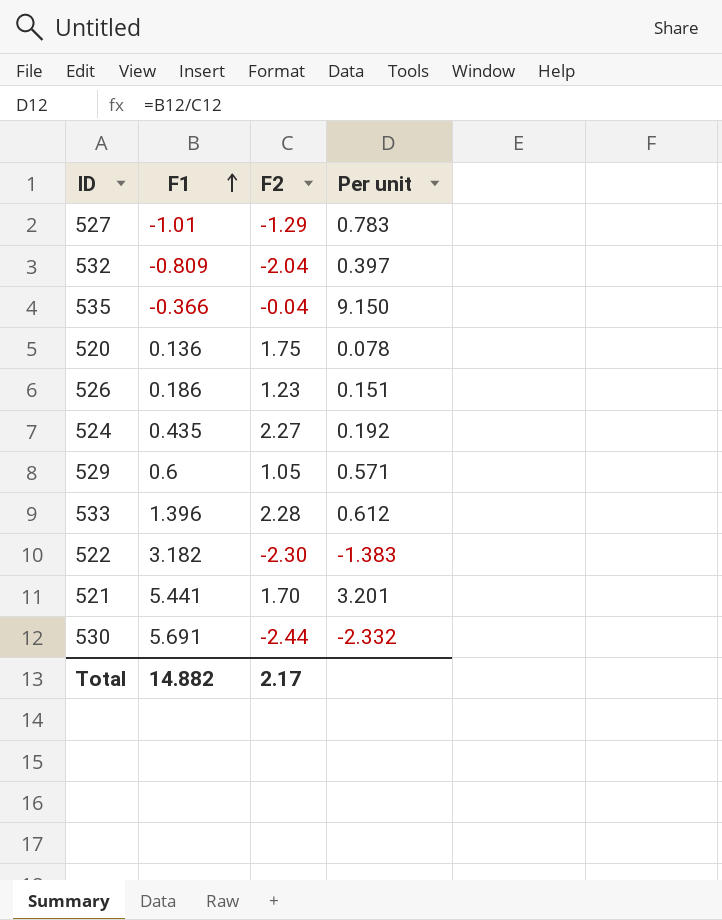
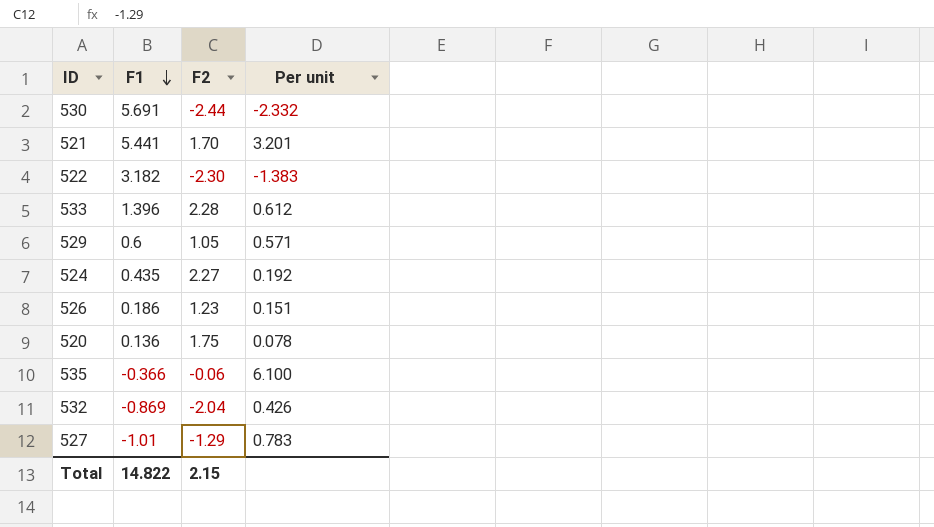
row order: F1 ascending -> F1 descending
535 | F2: -0.04 -> -0.06
535 | Per unit: 9.150 -> 6.100
532 | F1: -0.809 -> -0.869
532 | Per unit: 0.397 -> 0.426
Total | F1: 14.882 -> 14.822
Total | F2: 2.17 -> 2.15

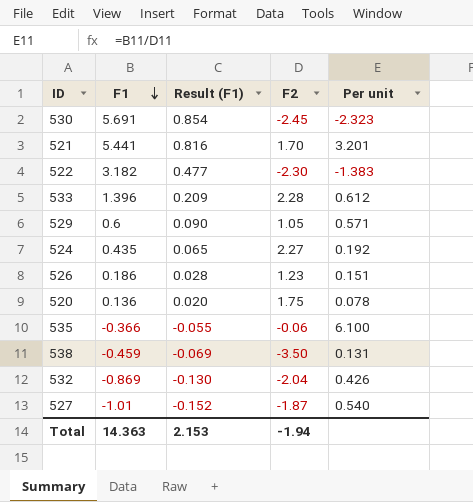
column Result (F1) | formula: none -> [F1] * 0.15
530 | F2: -2.44 -> -2.45
530 | Per unit: -2.332 -> -2.323
row 538: none -> -0.459 | -0.069 | -3.50 | 0.131
527 | F2: -1.29 -> -1.87
527 | Per unit: 0.783 -> 0.540
Total | F1: 14.822 -> 14.363
Total | F2: 2.15 -> -1.94

